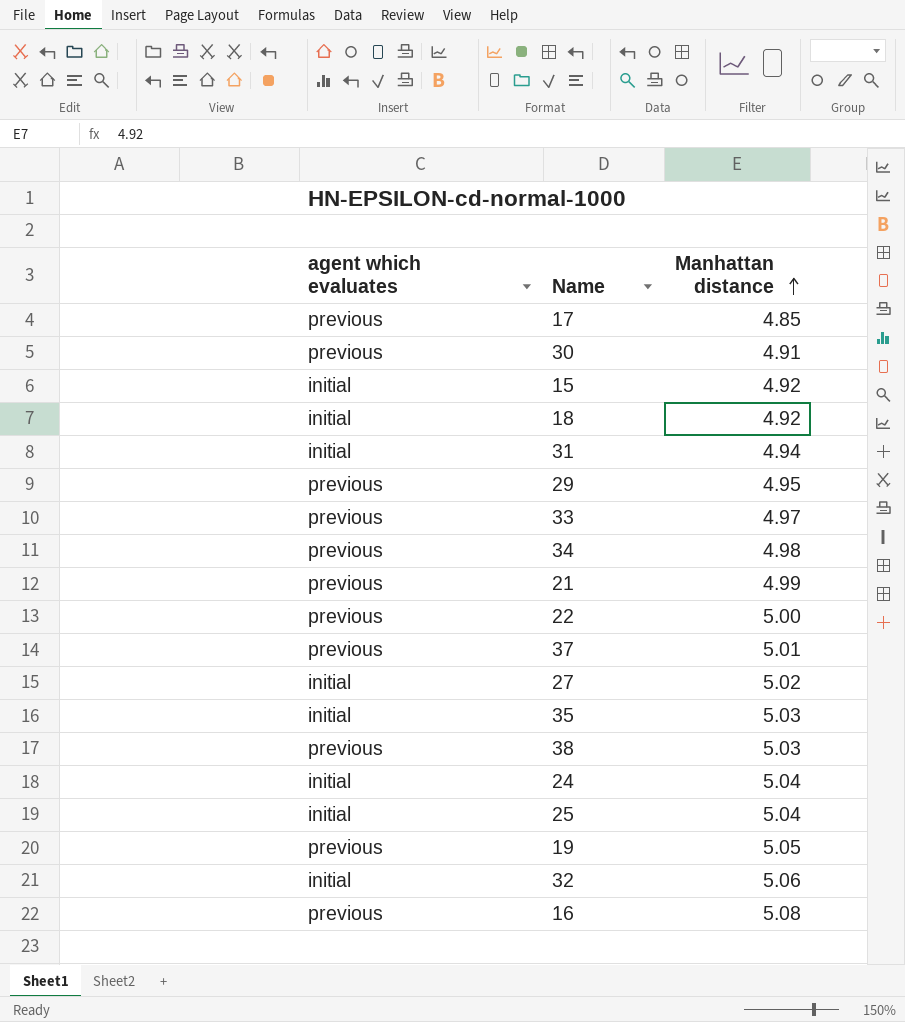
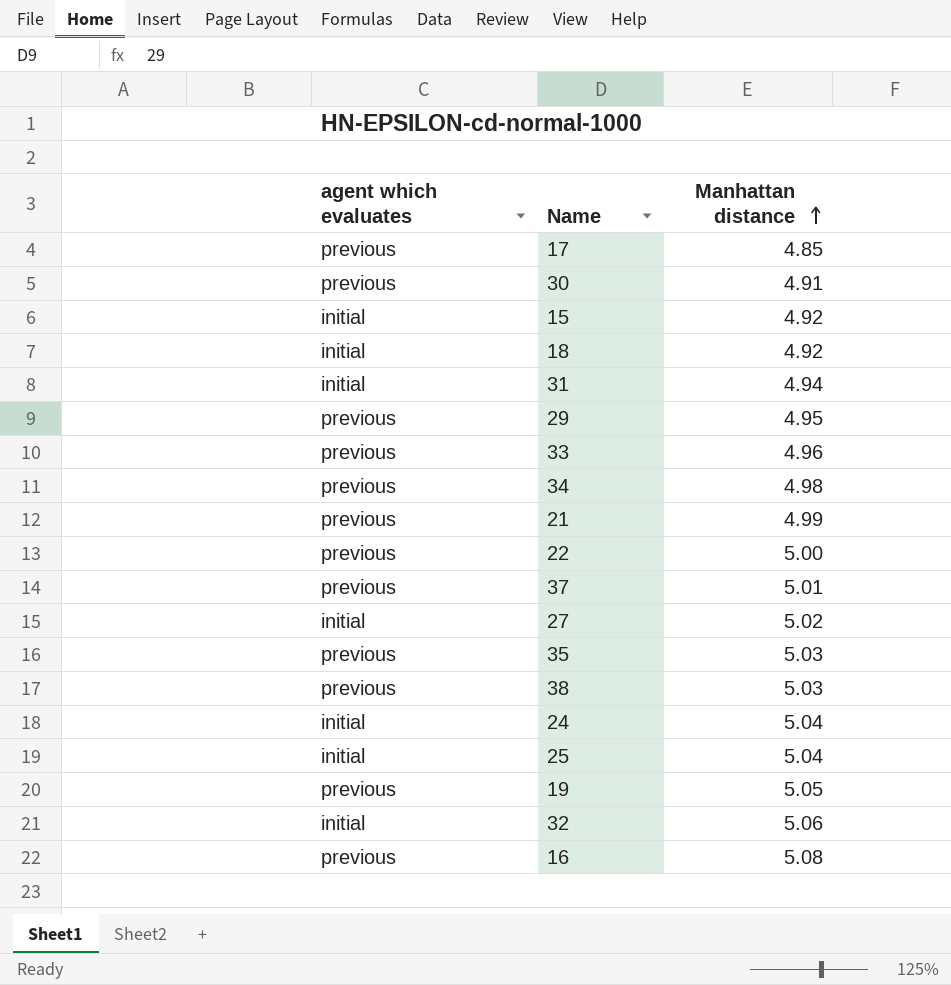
33 | Manhattan distance: 4.97 -> 4.96
35 | agent which evaluates: initial -> previous

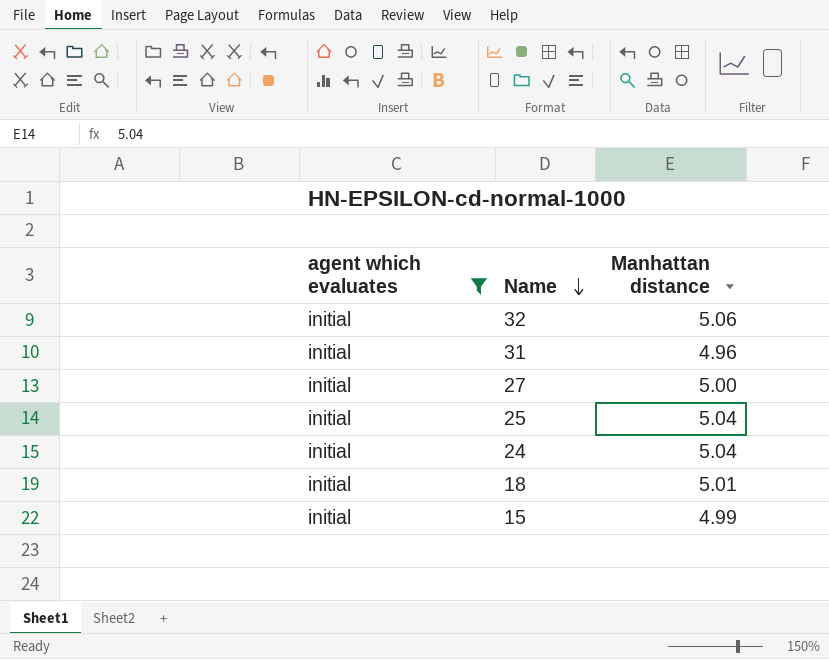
filter: none -> agent which evaluates = initial
row order: Manhattan distance ascending -> Name descending
31 | Manhattan distance: 4.94 -> 4.96
27 | Manhattan distance: 5.02 -> 5.00
18 | Manhattan distance: 4.92 -> 5.01
15 | Manhattan distance: 4.92 -> 4.99

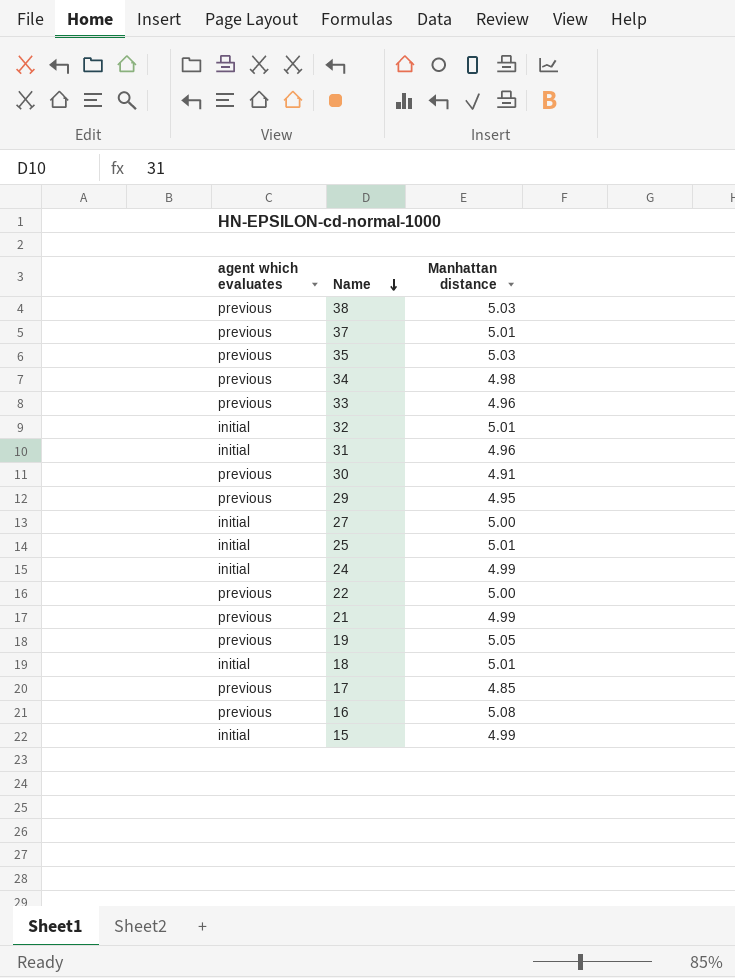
filter: agent which evaluates = initial -> none
32 | Manhattan distance: 5.06 -> 5.01
25 | Manhattan distance: 5.04 -> 5.01
24 | Manhattan distance: 5.04 -> 4.99

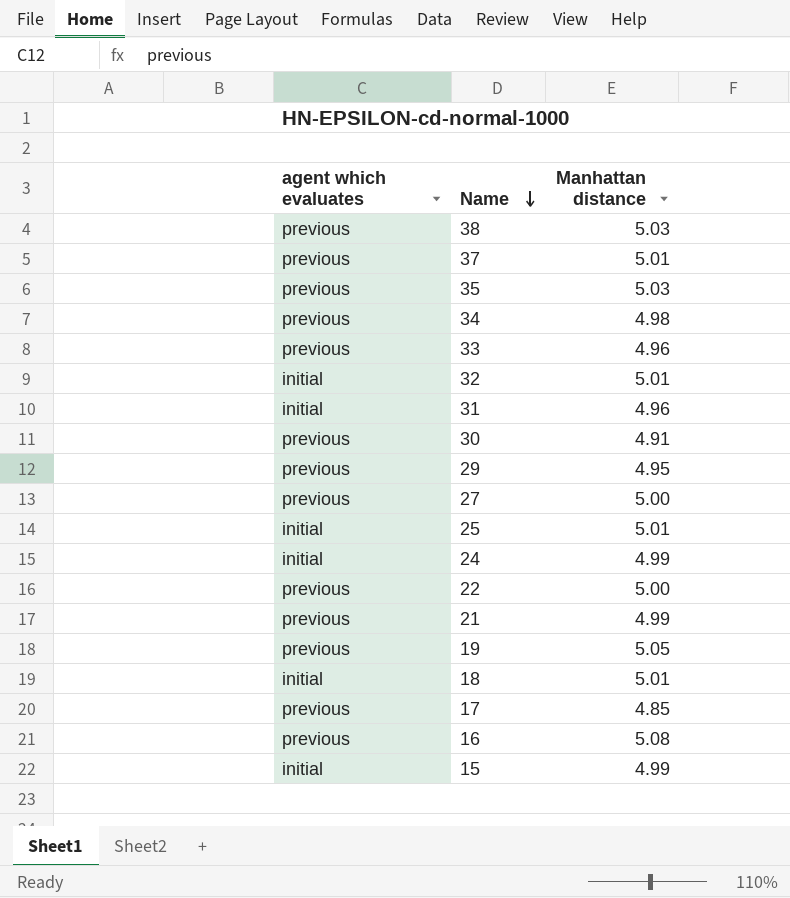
27 | agent which evaluates: initial -> previous

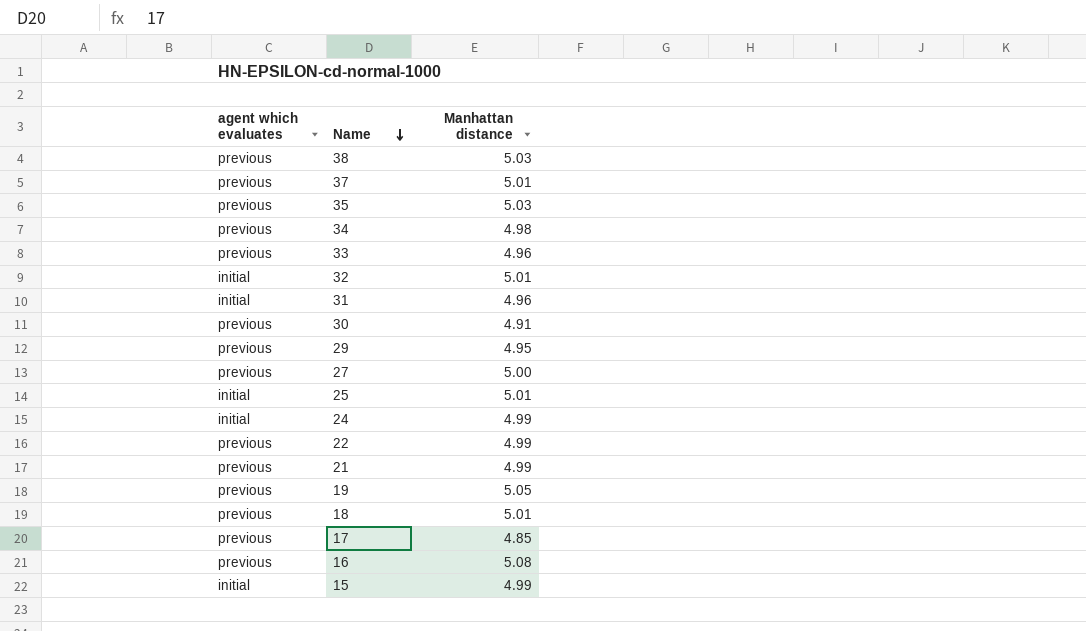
22 | Manhattan distance: 5.00 -> 4.99
18 | agent which evaluates: initial -> previous

